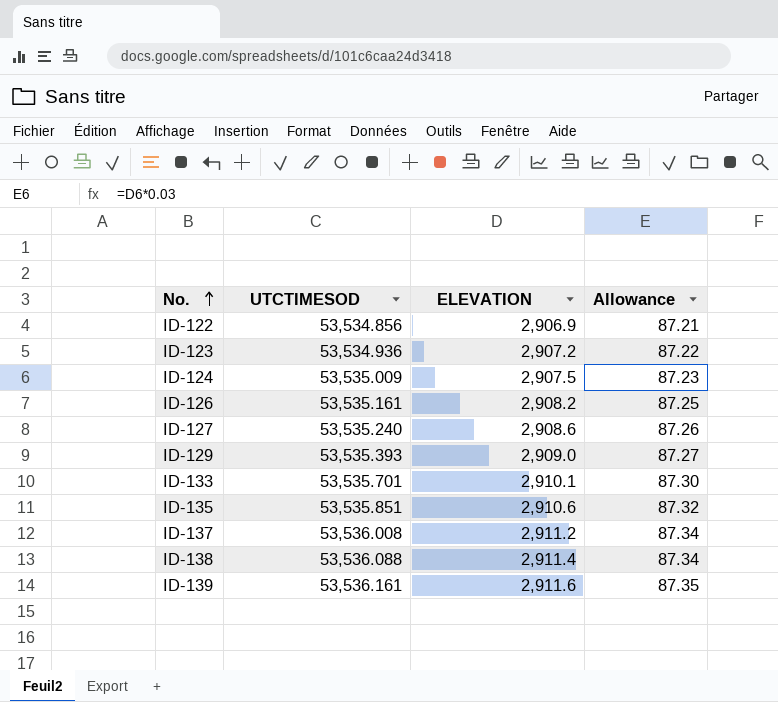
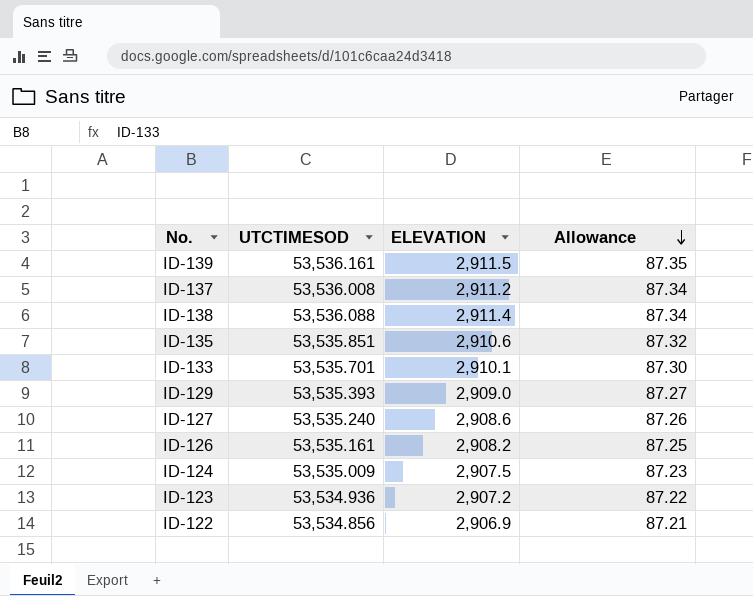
row order: No. ascending -> Allowance descending
ID-139 | ELEVATION: 2,911.6 -> 2,911.5

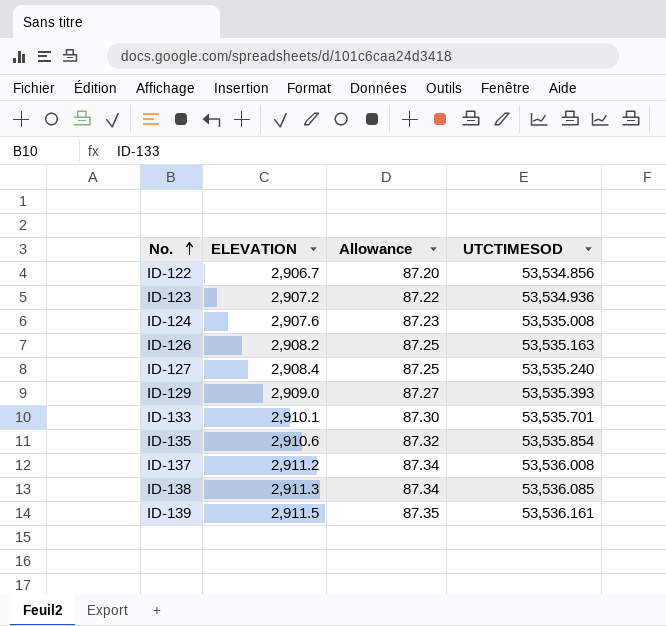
row order: Allowance descending -> No. ascending
column UTCTIMESOD | position: 2 -> 4
ID-122 | ELEVATION: 2,906.9 -> 2,906.7
ID-122 | Allowance: 87.21 -> 87.20
ID-124 | ELEVATION: 2,907.5 -> 2,907.6
ID-124 | UTCTIMESOD: 53,535.009 -> 53,535.008
ID-126 | UTCTIMESOD: 53,535.161 -> 53,535.163
ID-127 | ELEVATION: 2,908.6 -> 2,908.4
ID-127 | Allowance: 87.26 -> 87.25
ID-135 | UTCTIMESOD: 53,535.851 -> 53,535.854
ID-138 | ELEVATION: 2,911.4 -> 2,911.3
ID-138 | UTCTIMESOD: 53,536.088 -> 53,536.085

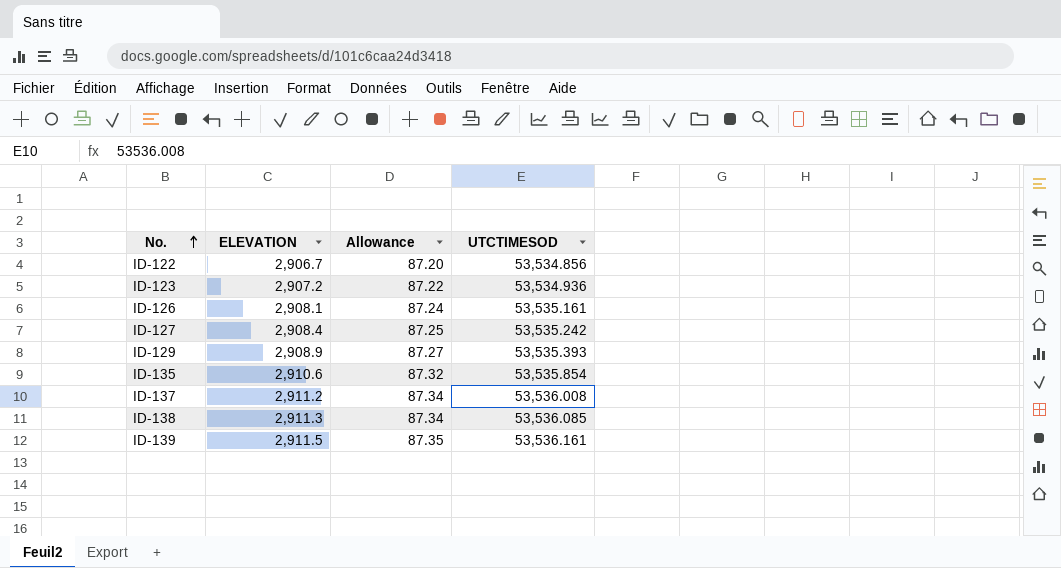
row ID-124: 2,907.6 | 87.23 | 53,535.008 -> none
row ID-133: 2,910.1 | 87.30 | 53,535.701 -> none
ID-126 | ELEVATION: 2,908.2 -> 2,908.1
ID-126 | Allowance: 87.25 -> 87.24
ID-126 | UTCTIMESOD: 53,535.163 -> 53,535.161
ID-127 | UTCTIMESOD: 53,535.240 -> 53,535.242
ID-129 | ELEVATION: 2,909.0 -> 2,908.9

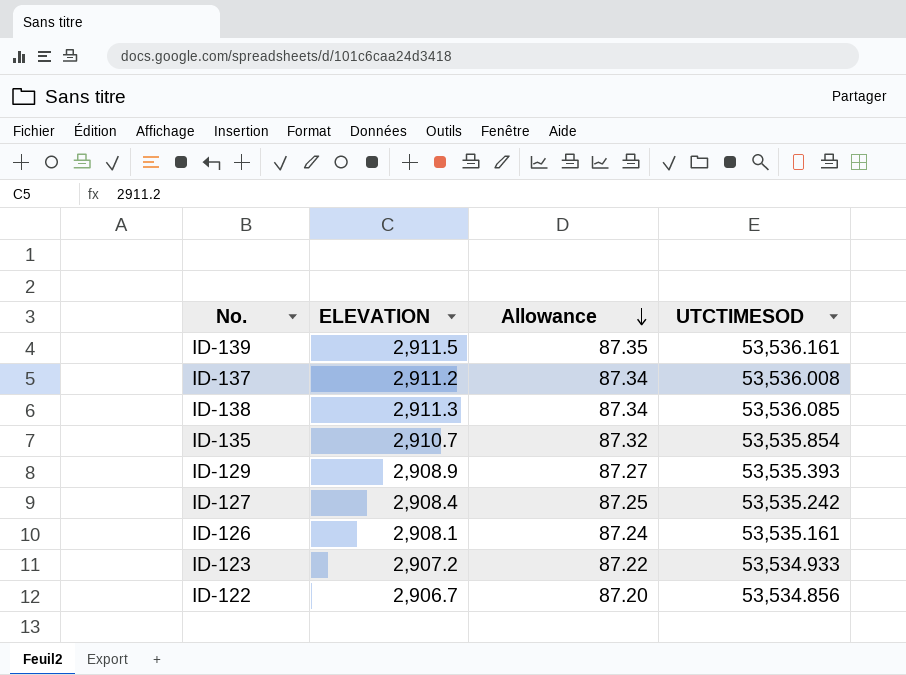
row order: No. ascending -> Allowance descending
ID-135 | ELEVATION: 2,910.6 -> 2,910.7
ID-123 | UTCTIMESOD: 53,534.936 -> 53,534.933

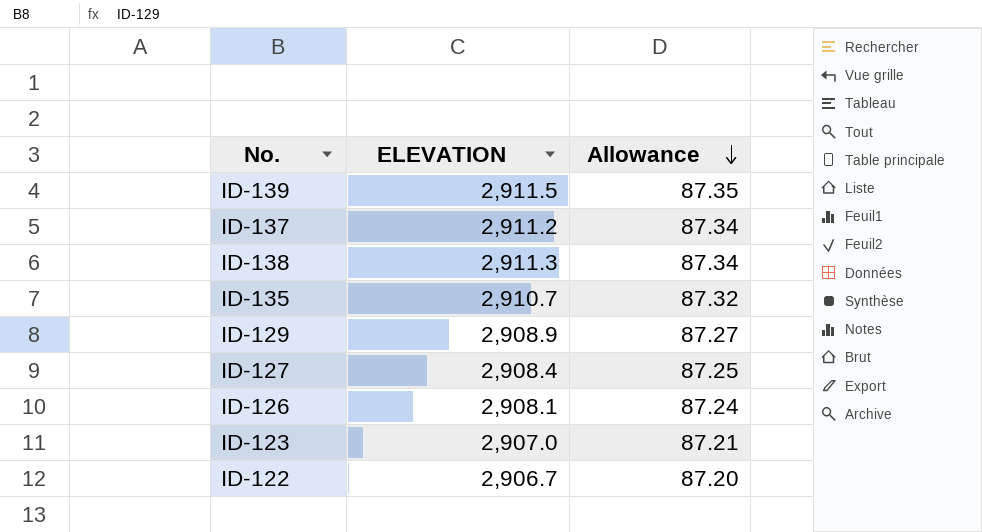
column UTCTIMESOD | position: 4 -> none
ID-123 | ELEVATION: 2,907.2 -> 2,907.0
ID-123 | Allowance: 87.22 -> 87.21

